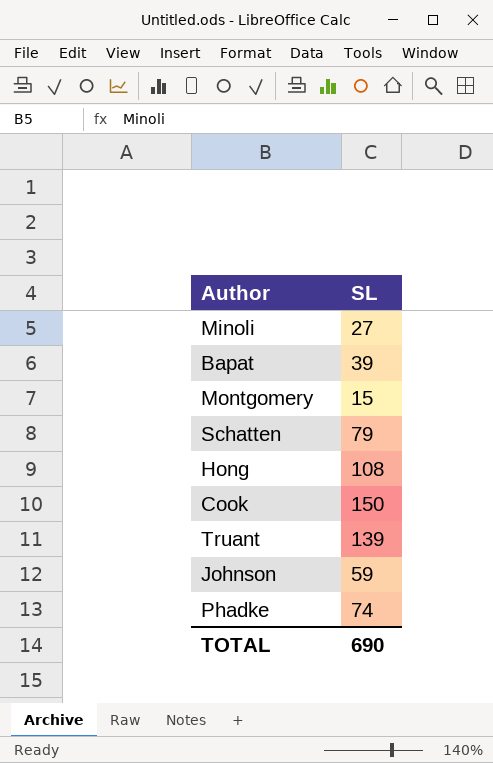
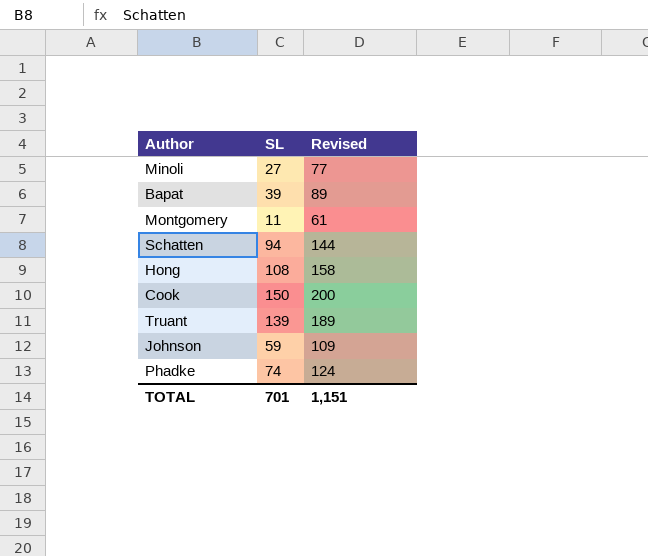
column Revised | formula: none -> [SL] + 50
Montgomery | SL: 15 -> 11
Schatten | SL: 79 -> 94
TOTAL | SL: 690 -> 701

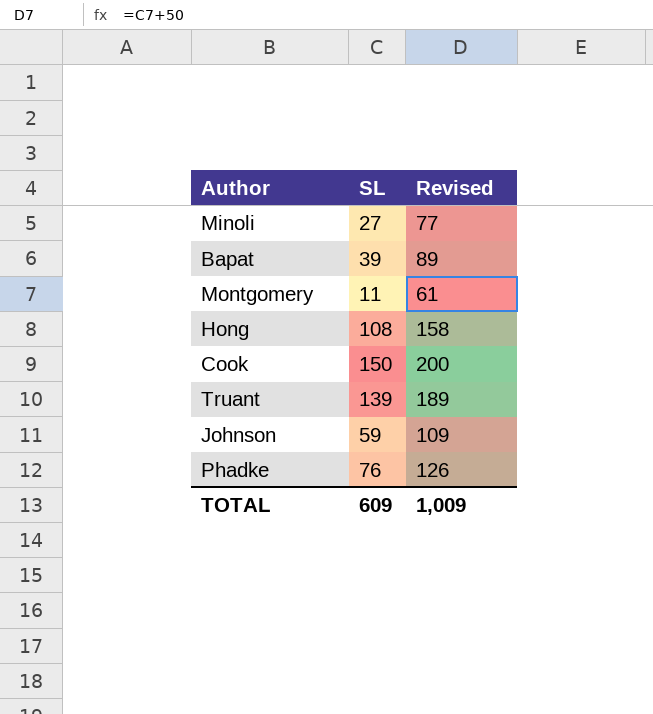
row Schatten: 94 | 144 -> none
Phadke | SL: 74 -> 76
Phadke | Revised: 124 -> 126
TOTAL | SL: 701 -> 609
TOTAL | Revised: 1,151 -> 1,009

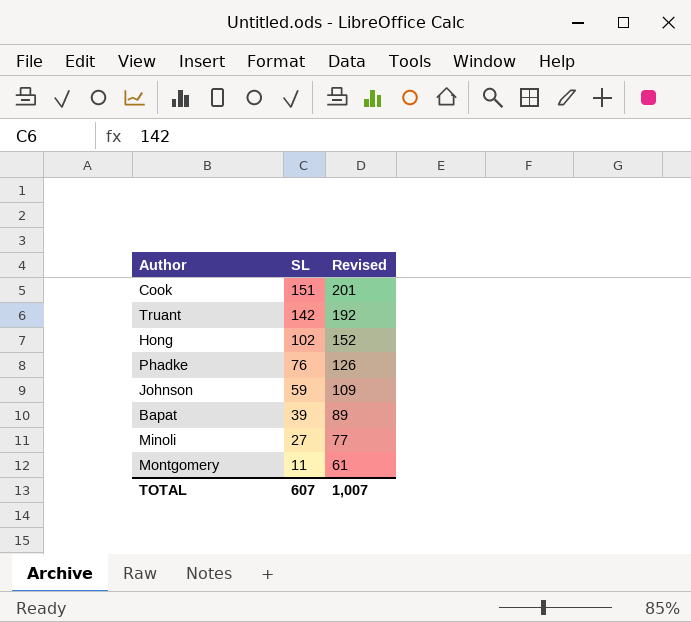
row order: none -> SL descending
Cook | SL: 150 -> 151
Cook | Revised: 200 -> 201
Truant | SL: 139 -> 142
Truant | Revised: 189 -> 192
Hong | SL: 108 -> 102
Hong | Revised: 158 -> 152
TOTAL | SL: 609 -> 607
TOTAL | Revised: 1,009 -> 1,007

